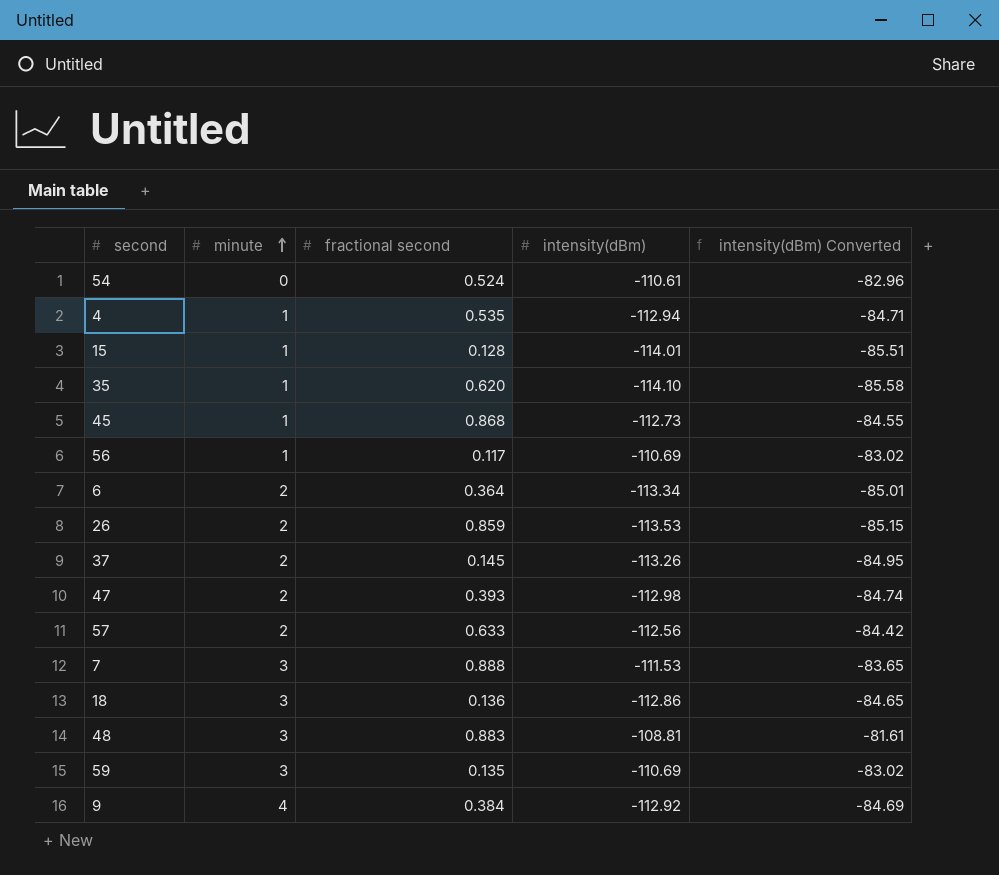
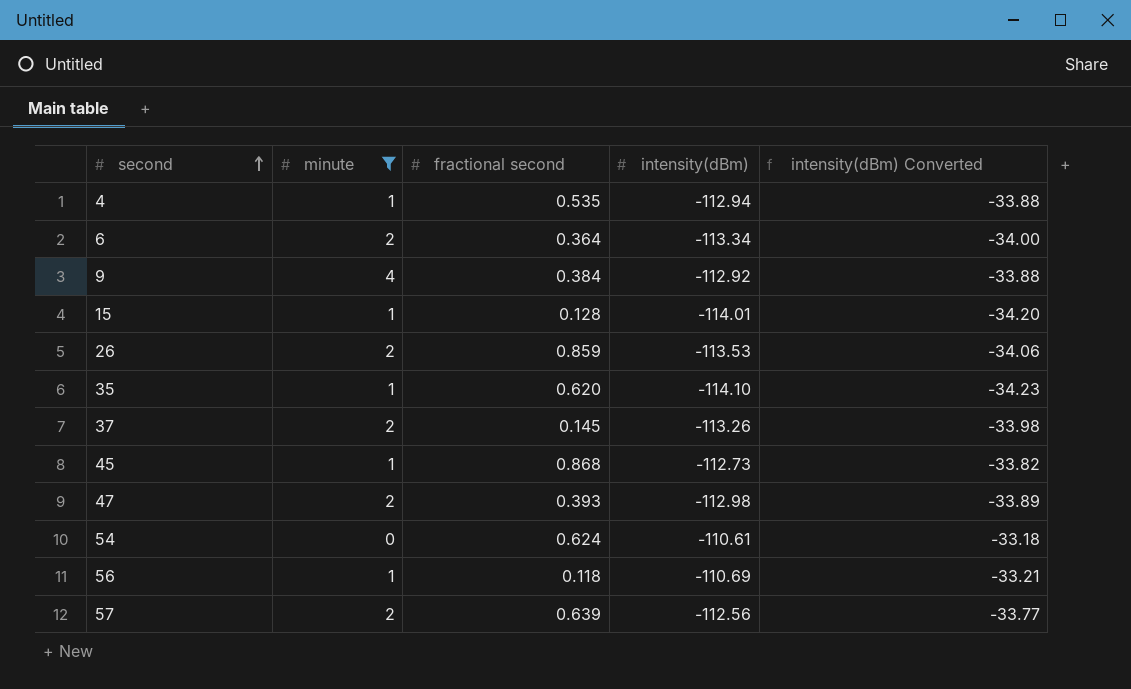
filter: none -> minute != 3
row order: minute ascending -> second ascending
column intensity(dBm) Converted | formula: [intensity(dBm)] * 0.75 -> [intensity(dBm)] * 0.3
54 | fractional second: 0.524 -> 0.624
56 | fractional second: 0.117 -> 0.118
57 | fractional second: 0.633 -> 0.639

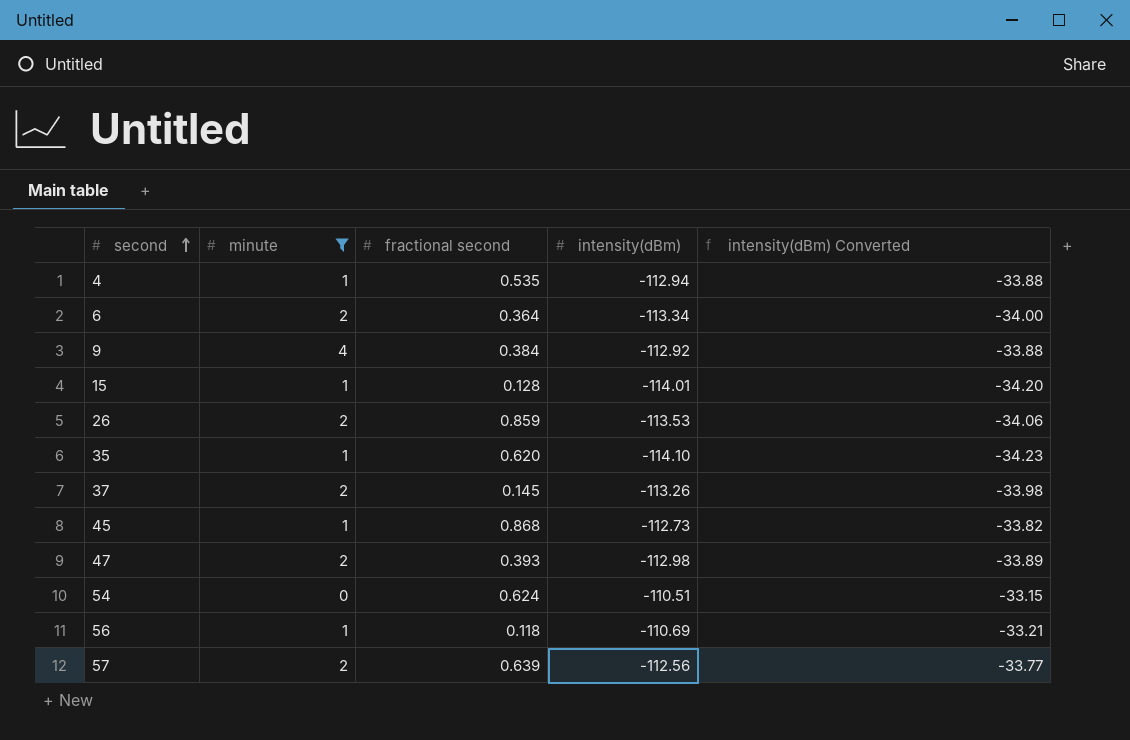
54 | intensity(dBm): -110.61 -> -110.51
54 | intensity(dBm) Converted: -33.18 -> -33.15

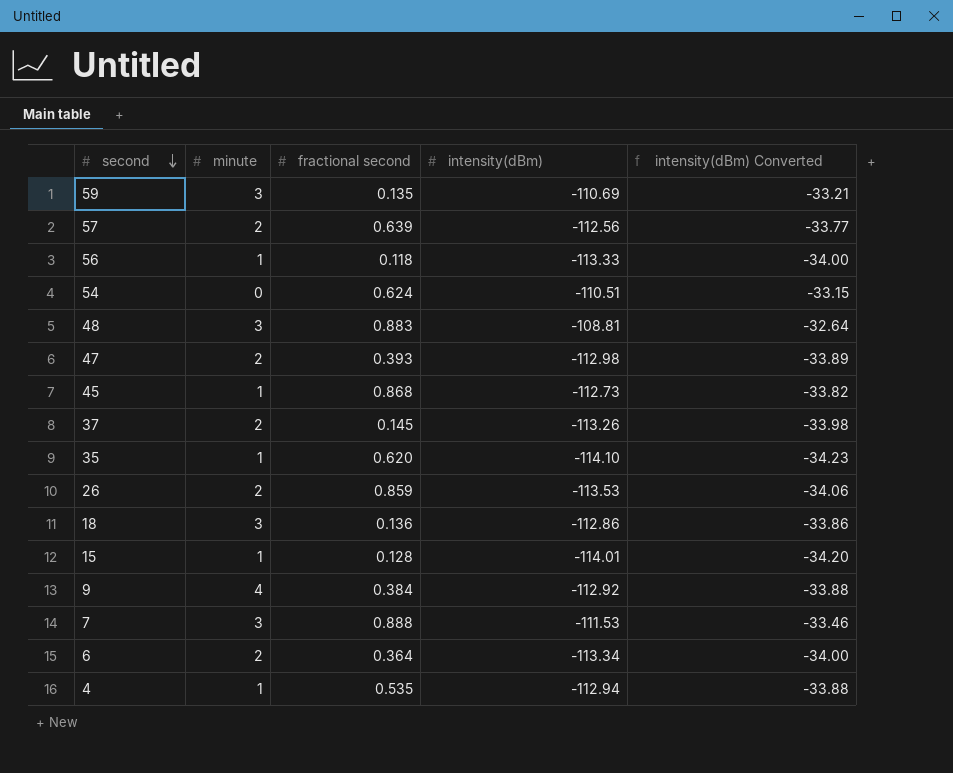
filter: minute != 3 -> none
row order: second ascending -> second descending
56 | intensity(dBm): -110.69 -> -113.33
56 | intensity(dBm) Converted: -33.21 -> -34.00

